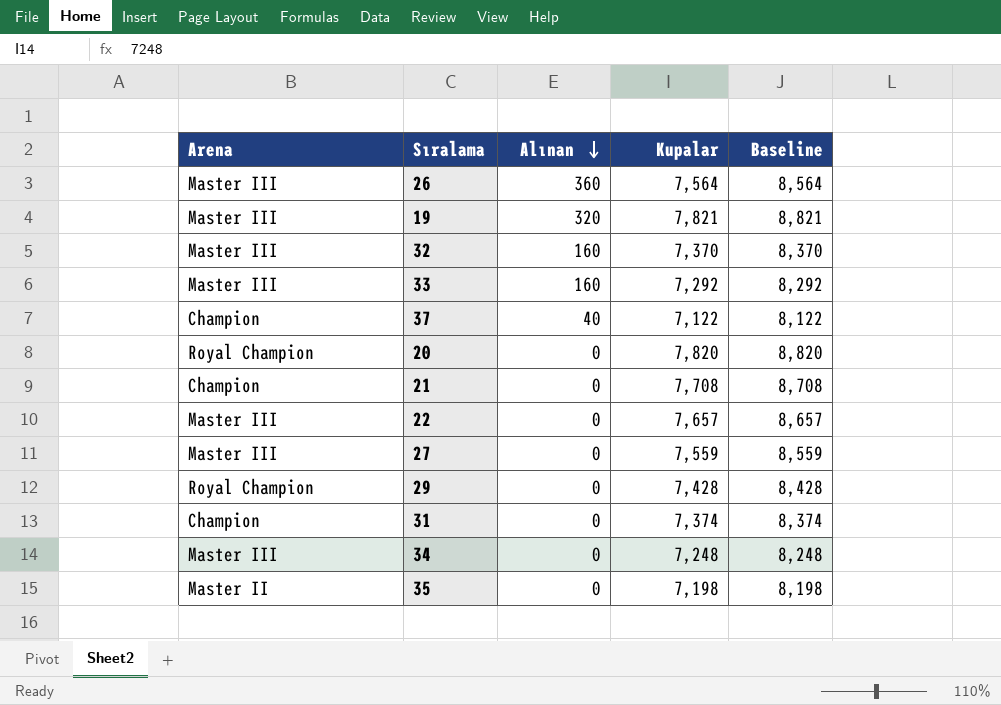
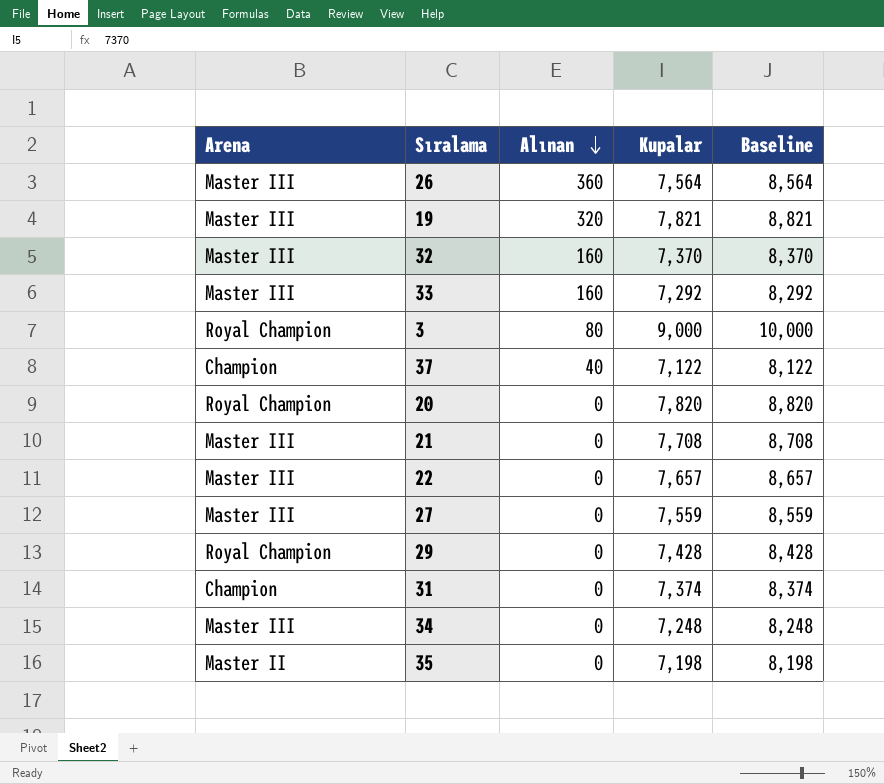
row 3: none -> Royal Champion | 80 | 9,000 | 10,000
21 | Arena: Champion -> Master III

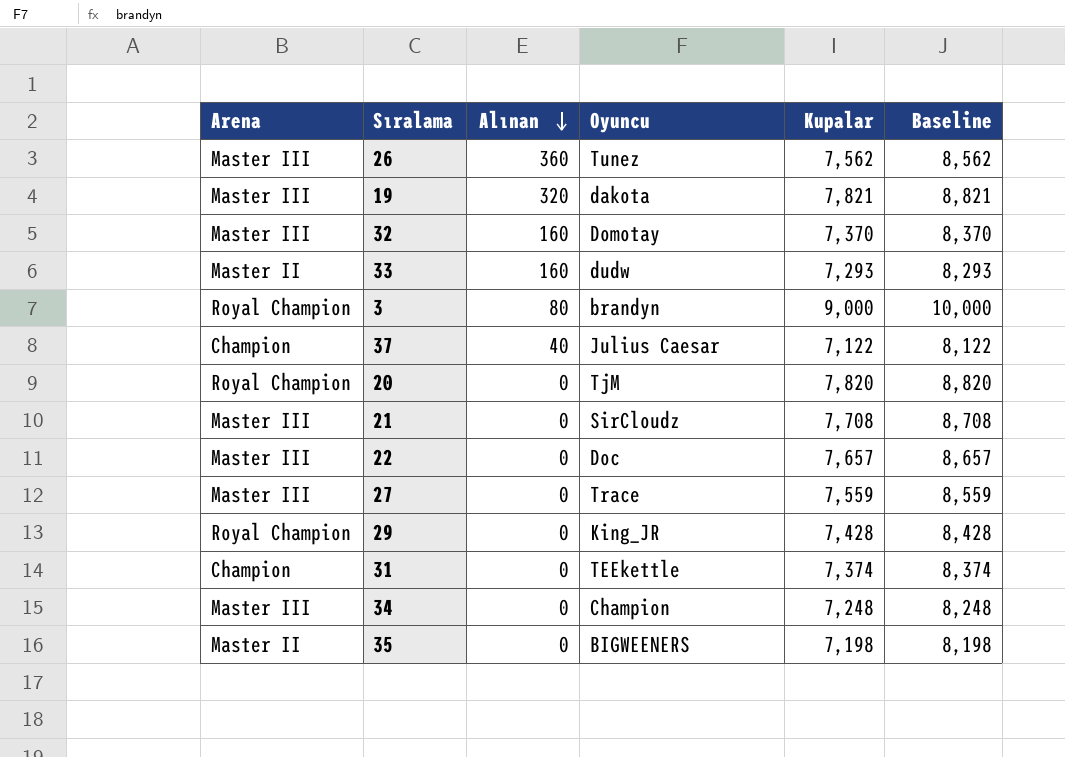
column Oyuncu | position: none -> 4
26 | Kupalar: 7,564 -> 7,562
26 | Baseline: 8,564 -> 8,562
33 | Arena: Master III -> Master II
33 | Kupalar: 7,292 -> 7,293
33 | Baseline: 8,292 -> 8,293

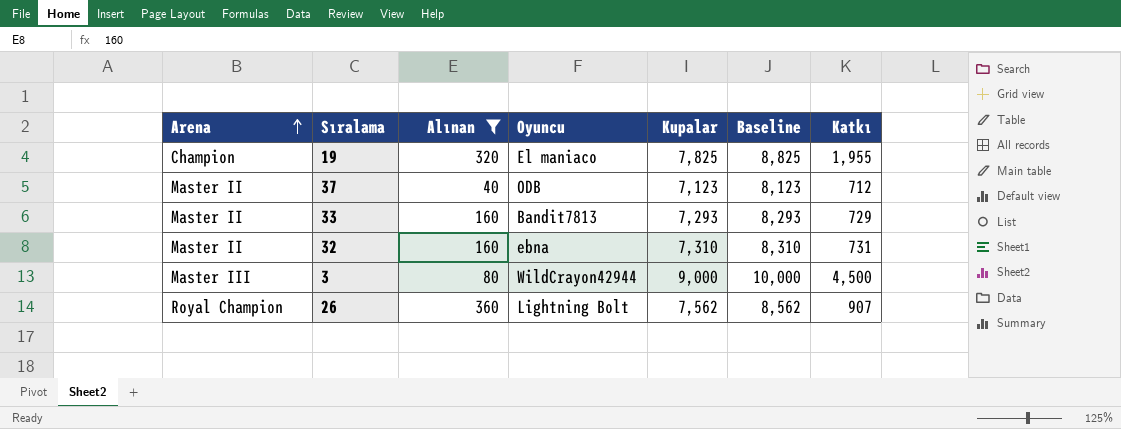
filter: none -> Alınan != 0
row order: Alınan descending -> Arena ascending
column Katkı | position: none -> 7
19 | Arena: Master III -> Champion
19 | Oyuncu: dakota -> El maniaco
19 | Kupalar: 7,821 -> 7,825
19 | Baseline: 8,821 -> 8,825
37 | Arena: Champion -> Master II
37 | Oyuncu: Julius Caesar -> ODB
37 | Kupalar: 7,122 -> 7,123
37 | Baseline: 8,122 -> 8,123
33 | Oyuncu: dudw -> Bandit7813
32 | Arena: Master III -> Master II
32 | Oyuncu: Domotay -> ebna
32 | Kupalar: 7,370 -> 7,310
32 | Baseline: 8,370 -> 8,310
3 | Arena: Royal Champion -> Master III
3 | Oyuncu: brandyn -> WildCrayon42944
26 | Arena: Master III -> Royal Champion
26 | Oyuncu: Tunez -> Lightning Bolt

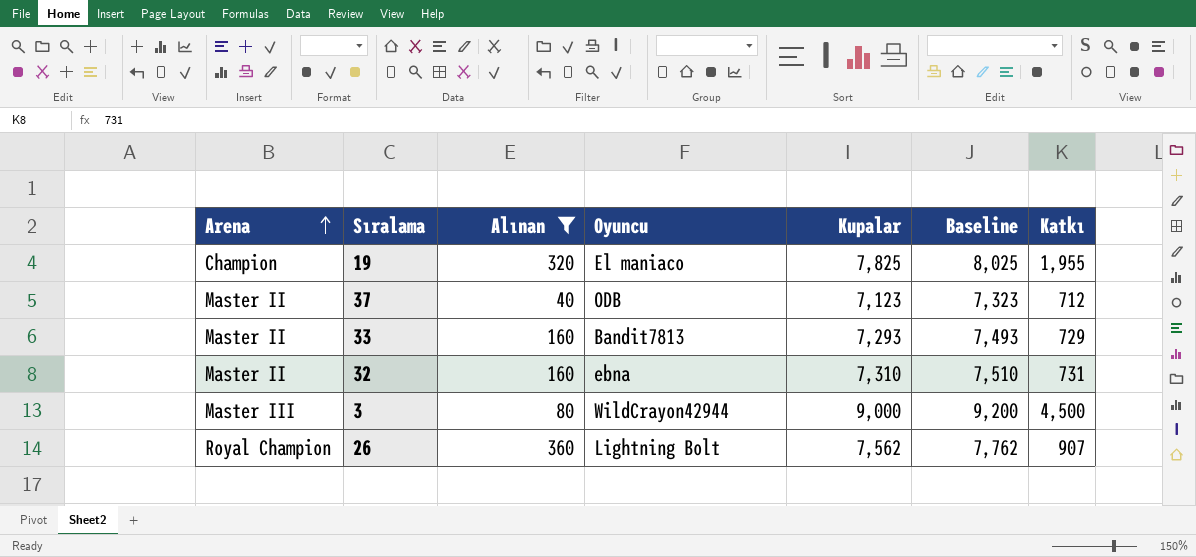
column Baseline | formula: [Kupalar] + 1000 -> [Kupalar] + 200

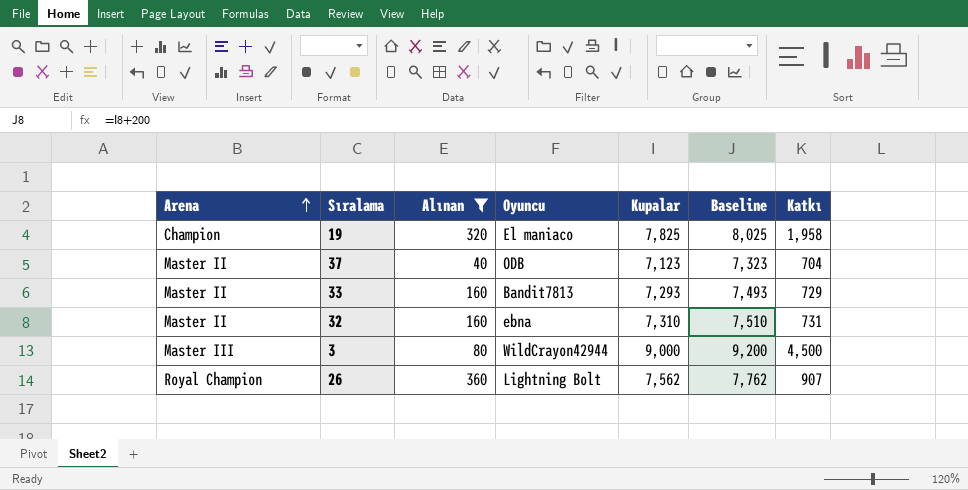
19 | Katkı: 1,955 -> 1,958
37 | Katkı: 712 -> 704

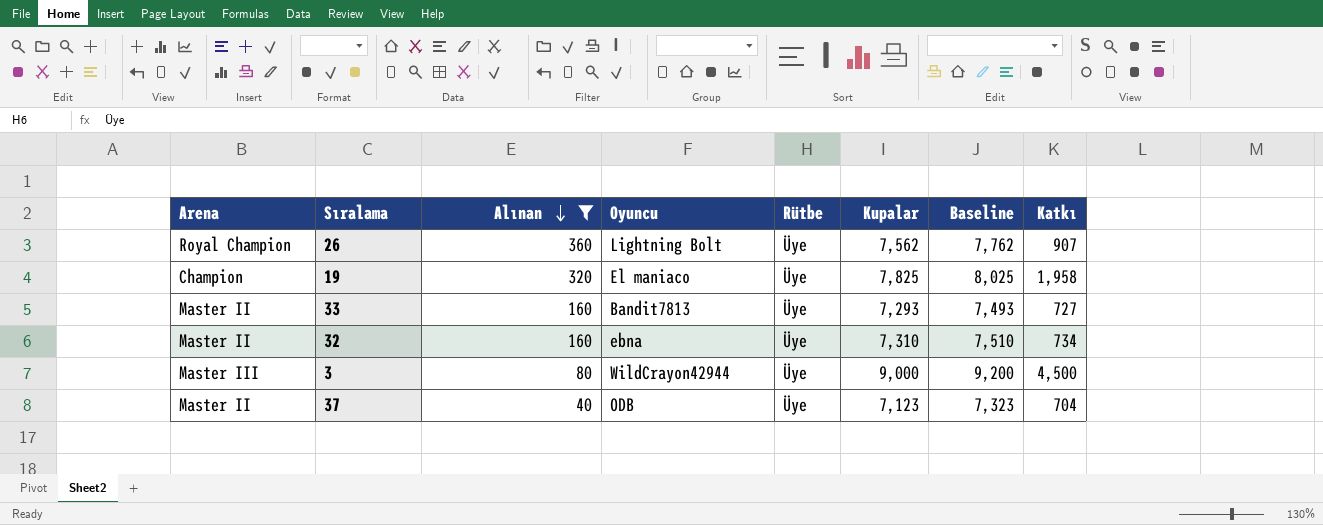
row order: Arena ascending -> Alınan descending
column Rütbe | position: none -> 5
33 | Katkı: 729 -> 727
32 | Katkı: 731 -> 734

